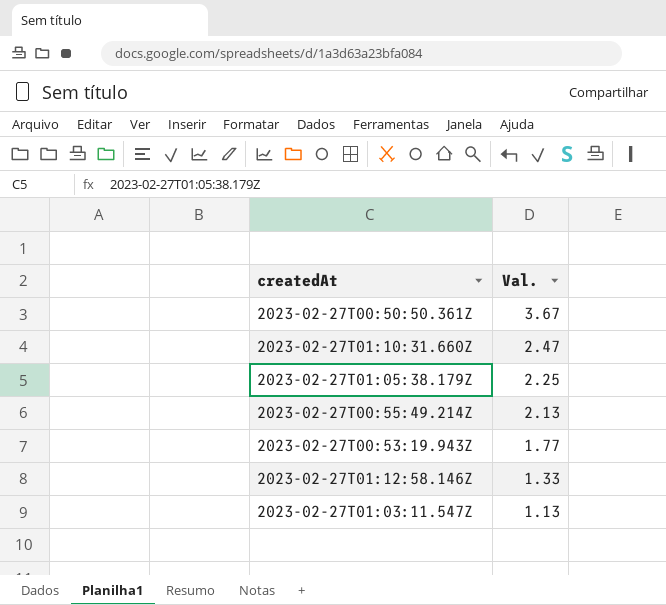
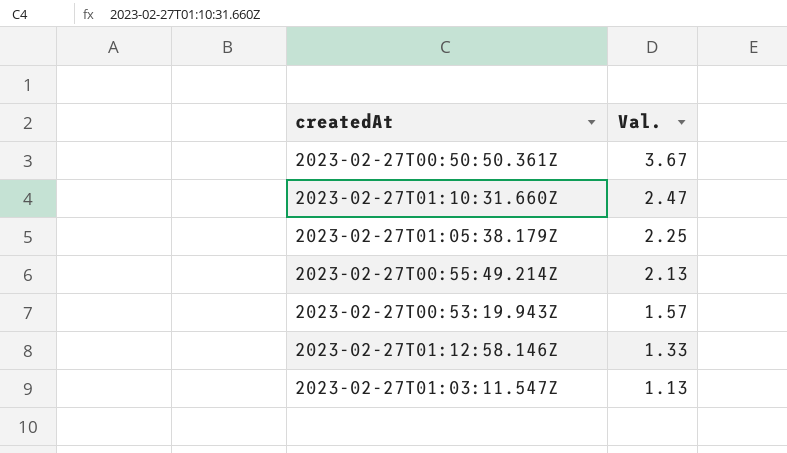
2023-02-27T00:53:19.943Z | Val.: 1.77 -> 1.57

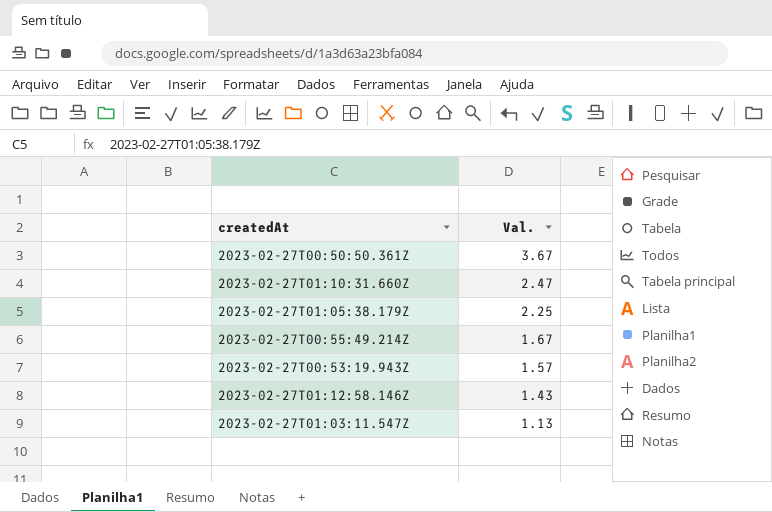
2023-02-27T00:55:49.214Z | Val.: 2.13 -> 1.67
2023-02-27T01:12:58.146Z | Val.: 1.33 -> 1.43

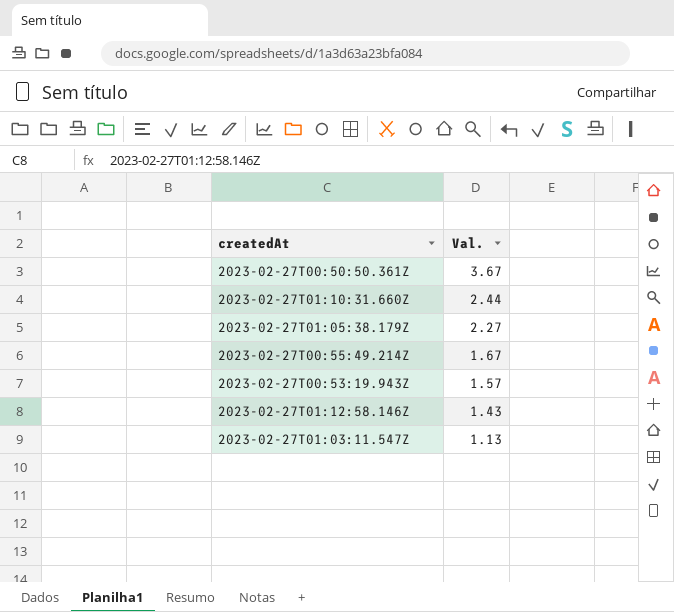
2023-02-27T01:10:31.660Z | Val.: 2.47 -> 2.44
2023-02-27T01:05:38.179Z | Val.: 2.25 -> 2.27

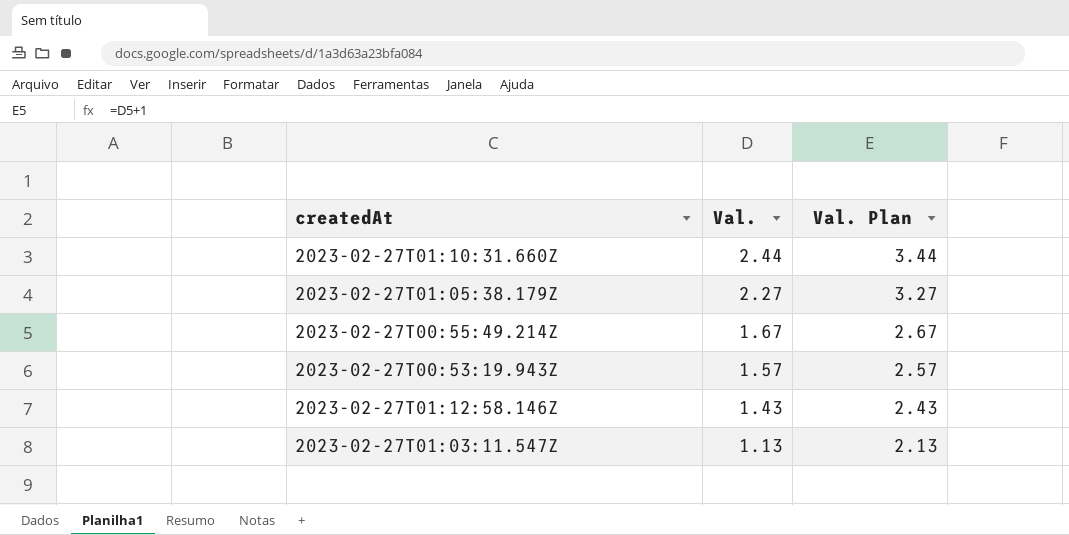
column Val. Plan | formula: none -> [Val.] + 1
row 2023-02-27T00:50:50.361Z: 3.67 -> none

